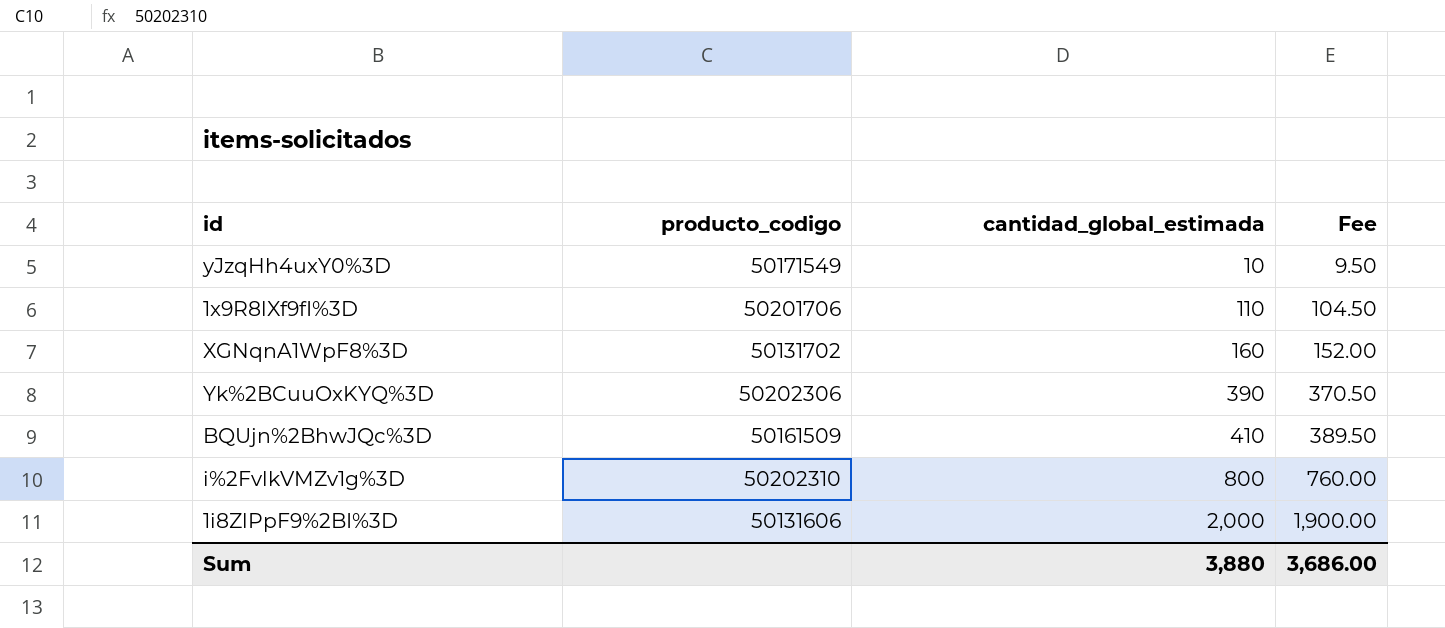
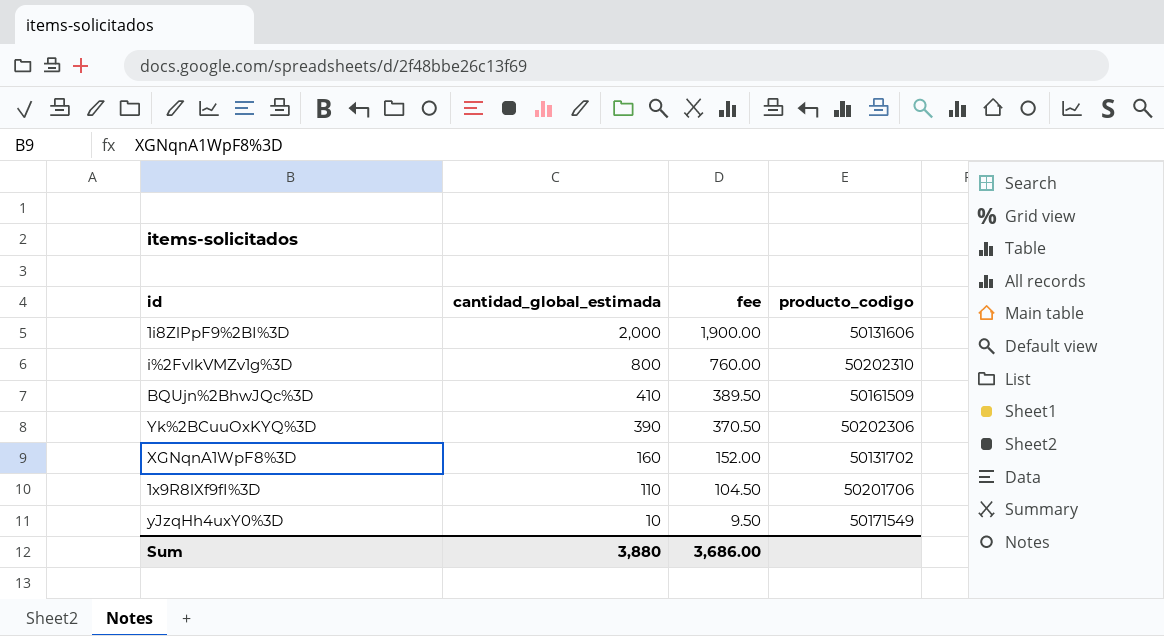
row order: cantidad_global_estimada ascending -> cantidad_global_estimada descending
column name: Fee -> fee
column producto_codigo | position: 2 -> 4

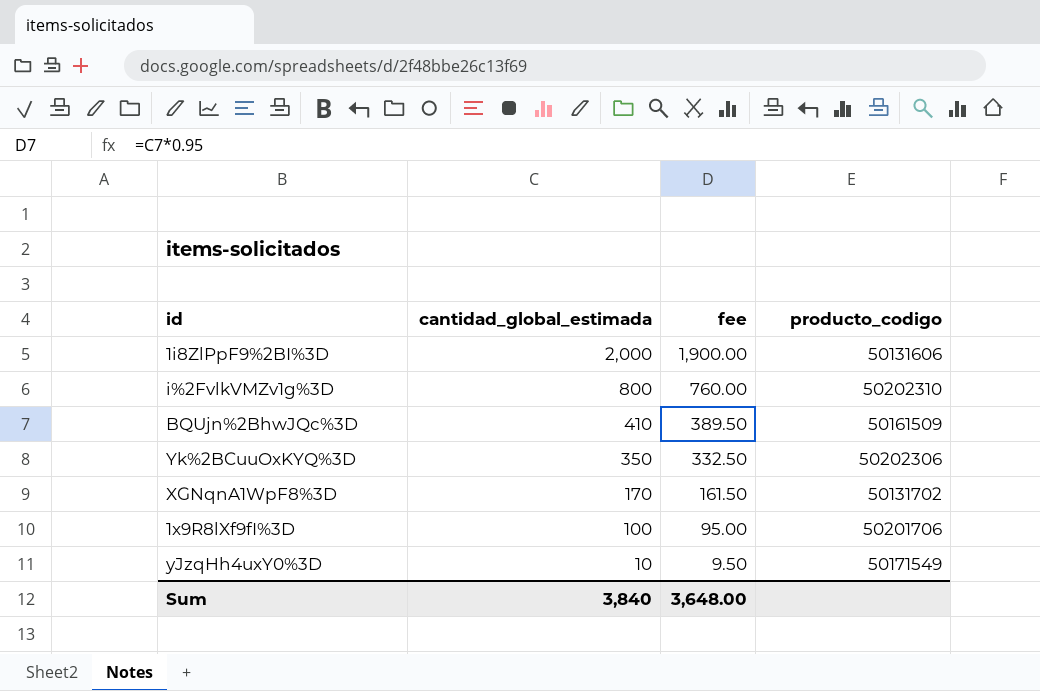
Yk%2BCuuOxKYQ%3D | cantidad_global_estimada: 390 -> 350
Yk%2BCuuOxKYQ%3D | fee: 370.50 -> 332.50
XGNqnA1WpF8%3D | cantidad_global_estimada: 160 -> 170
XGNqnA1WpF8%3D | fee: 152.00 -> 161.50
1x9R8lXf9fI%3D | cantidad_global_estimada: 110 -> 100
1x9R8lXf9fI%3D | fee: 104.50 -> 95.00
Sum | cantidad_global_estimada: 3,880 -> 3,840
Sum | fee: 3,686.00 -> 3,648.00

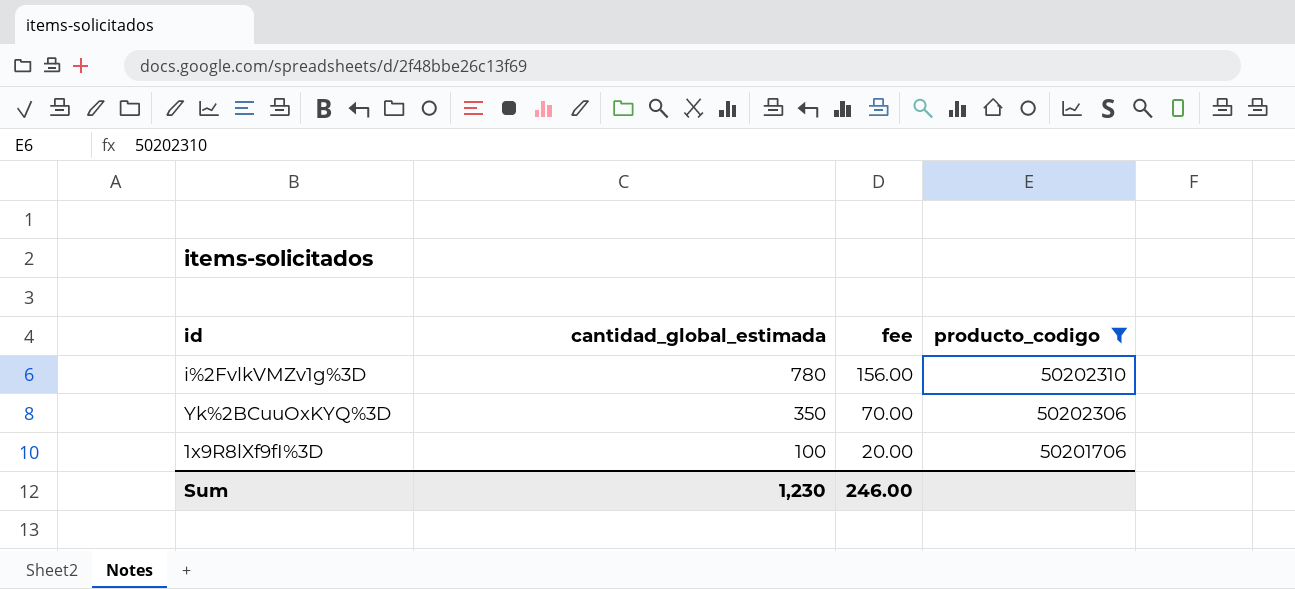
filter: none -> producto_codigo >= 50201706
column fee | formula: [cantidad_global_estimada] * 0.95 -> [cantidad_global_estimada] * 0.2
i%2FvlkVMZv1g%3D | cantidad_global_estimada: 800 -> 780
Sum | cantidad_global_estimada: 3,840 -> 1,230
Sum | fee: 3,648.00 -> 246.00

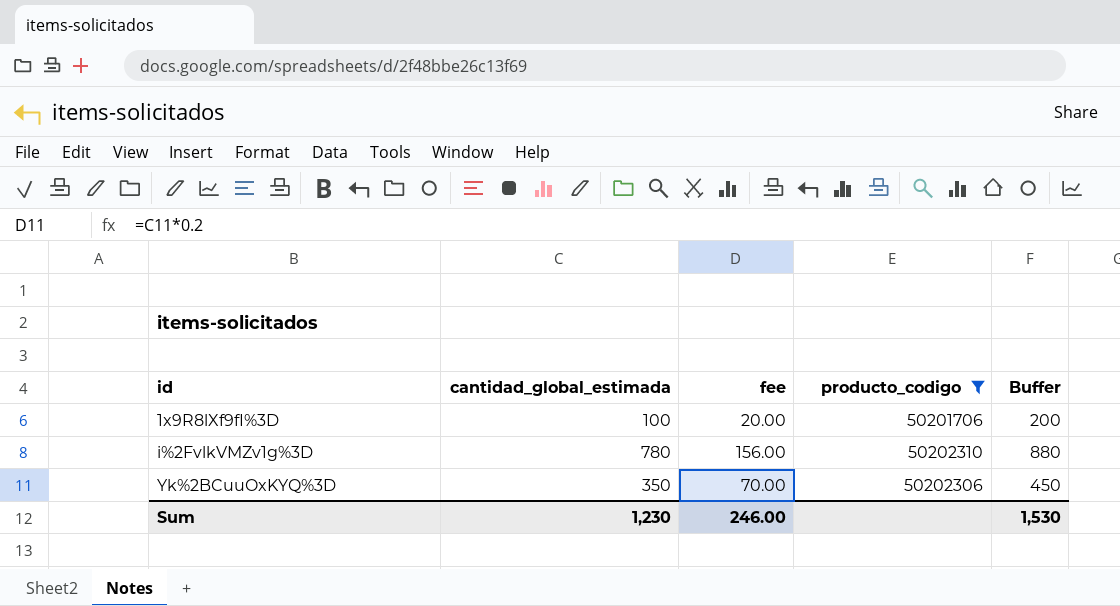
row order: cantidad_global_estimada descending -> id ascending
column Buffer | formula: none -> [cantidad_global_estimada] + 100

